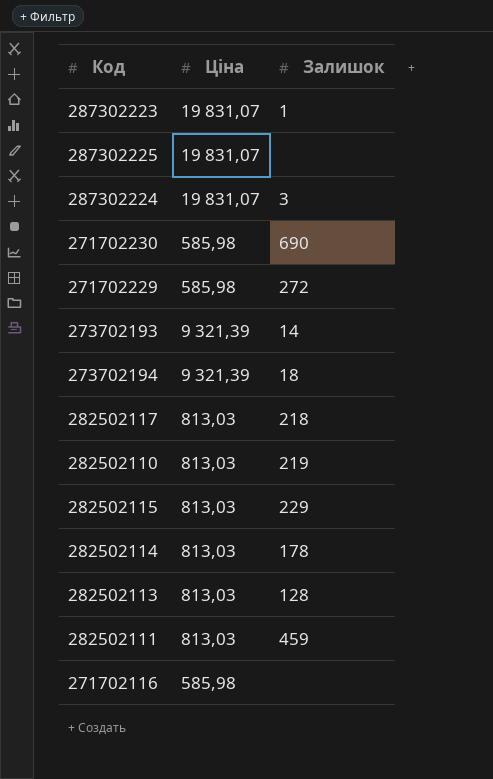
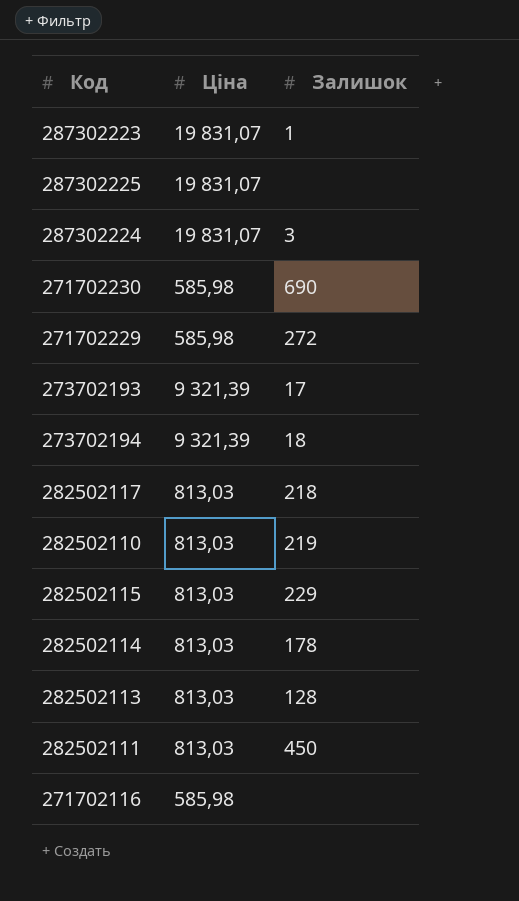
273702193 | Залишок: 14 -> 17
282502111 | Залишок: 459 -> 450

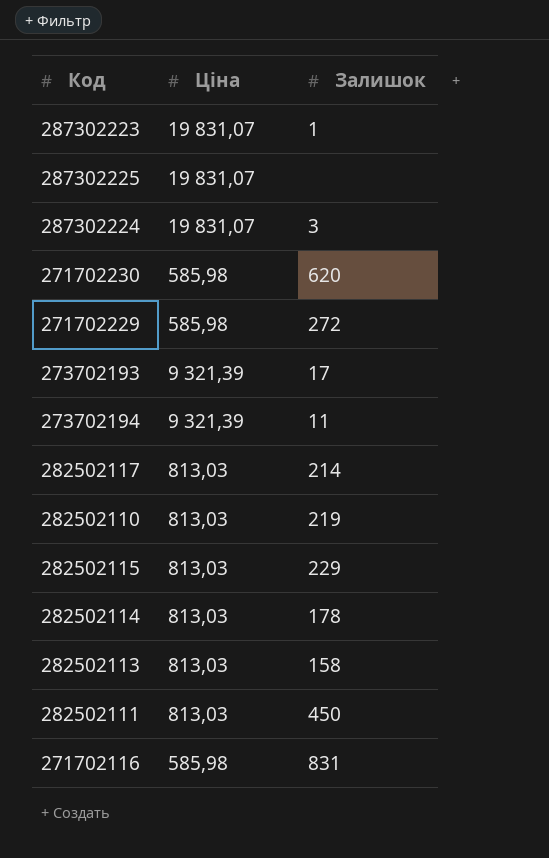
271702230 | Залишок: 690 -> 620
273702194 | Залишок: 18 -> 11
282502117 | Залишок: 218 -> 214
282502113 | Залишок: 128 -> 158
271702116 | Залишок: none -> 831

